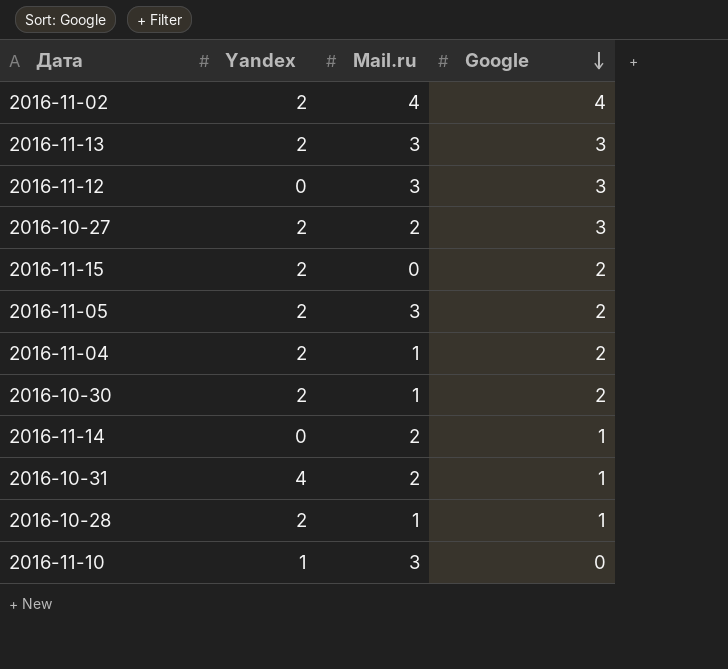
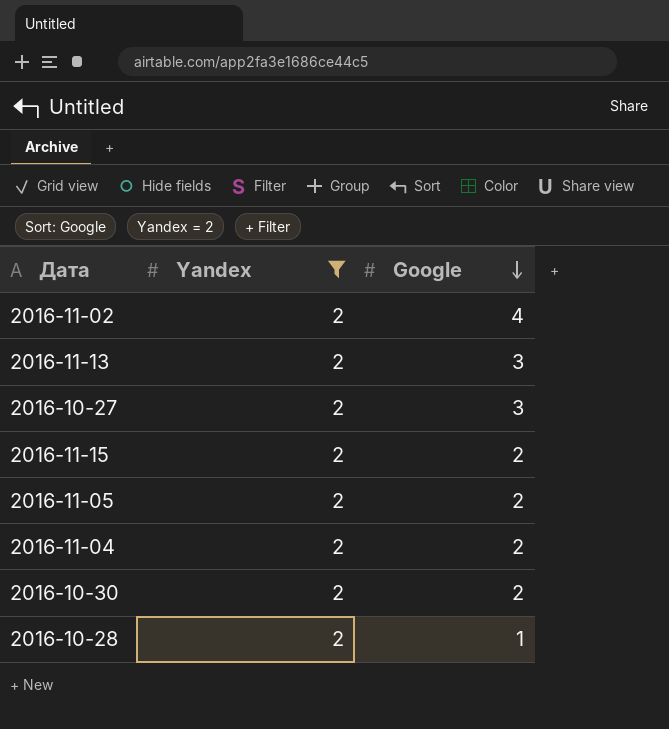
filter: none -> Yandex = 2
column Mail.ru | position: 3 -> none

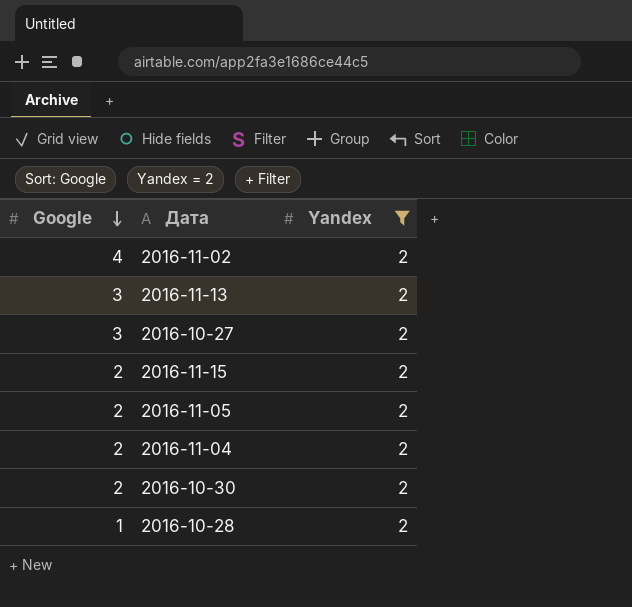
column Google | position: 3 -> 1

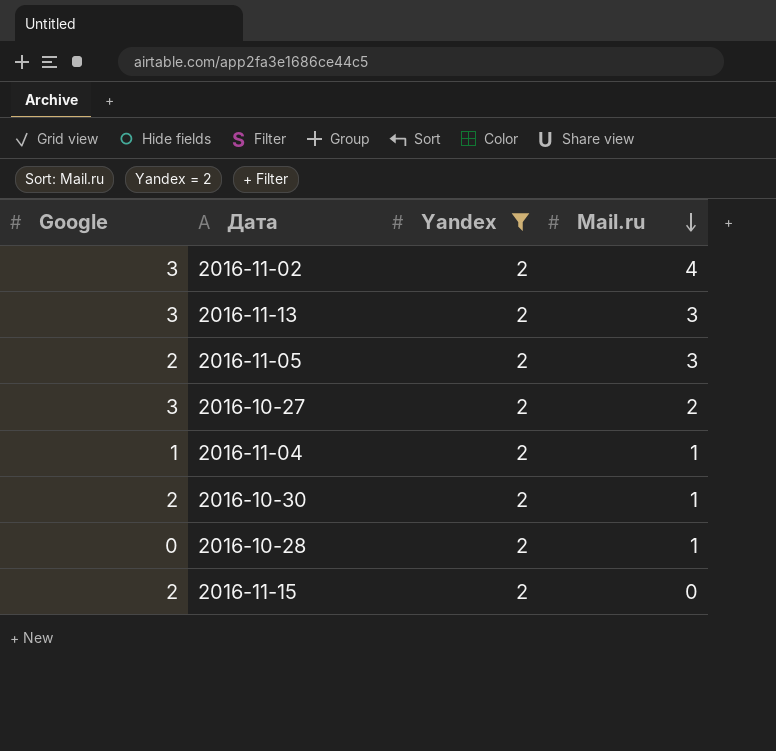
row order: Google descending -> Mail.ru descending
column Mail.ru | position: none -> 4
2016-11-02 | Google: 4 -> 3
2016-11-04 | Google: 2 -> 1
2016-10-28 | Google: 1 -> 0

